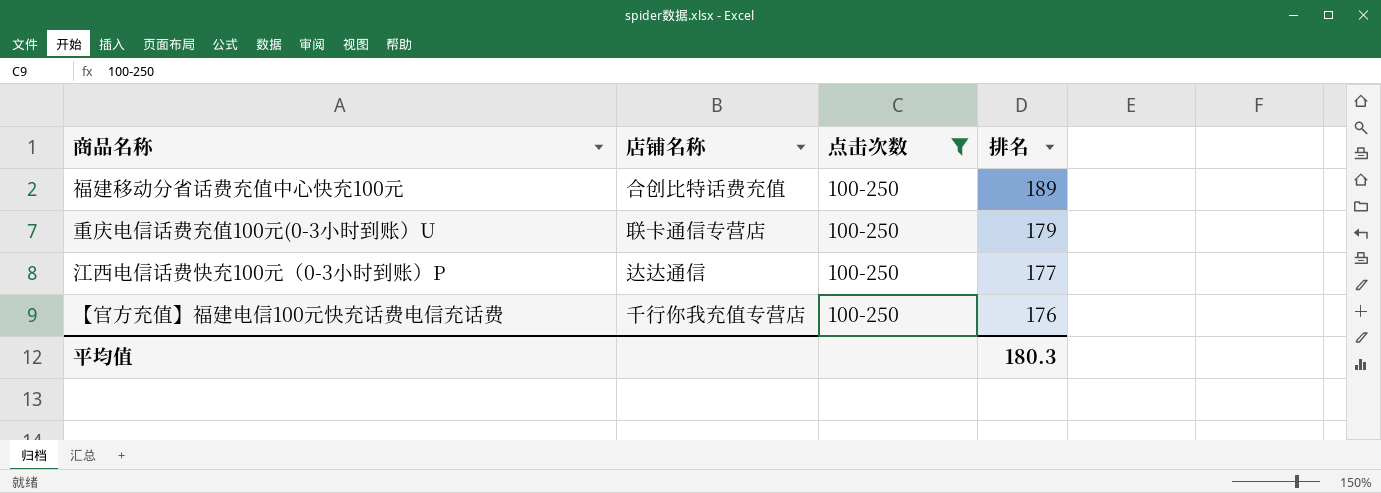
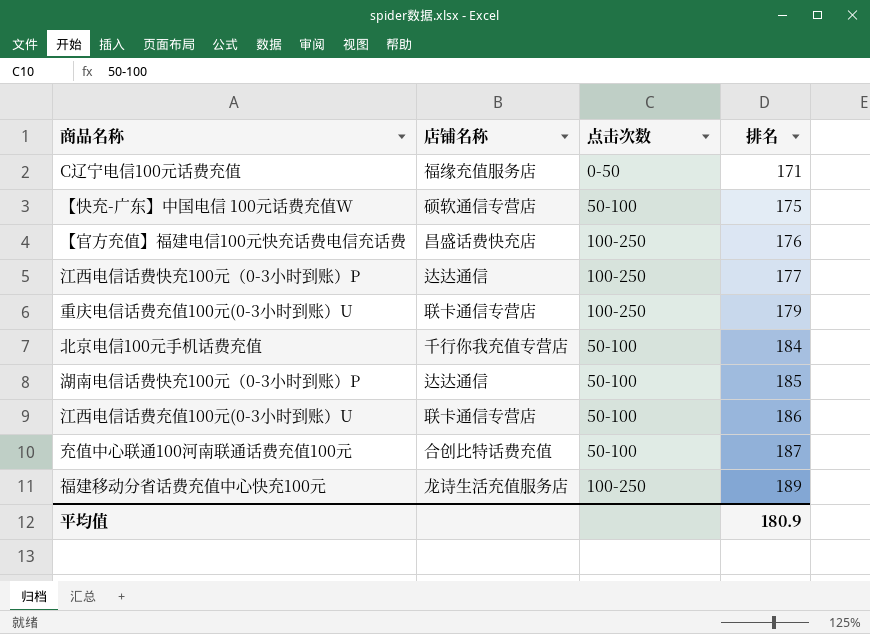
filter: 点击次数 = 100-250 -> none
row order: 排名 descending -> 排名 ascending
【官方充值】福建电信100元快充话费电信充话费 | 店铺名称: 千行你我充值专营店 -> 昌盛话费快充店
福建移动分省话费充值中心快充100元 | 店铺名称: 合创比特话费充值 -> 龙诗生活充值服务店
平均值 | 排名: 180.3 -> 180.9

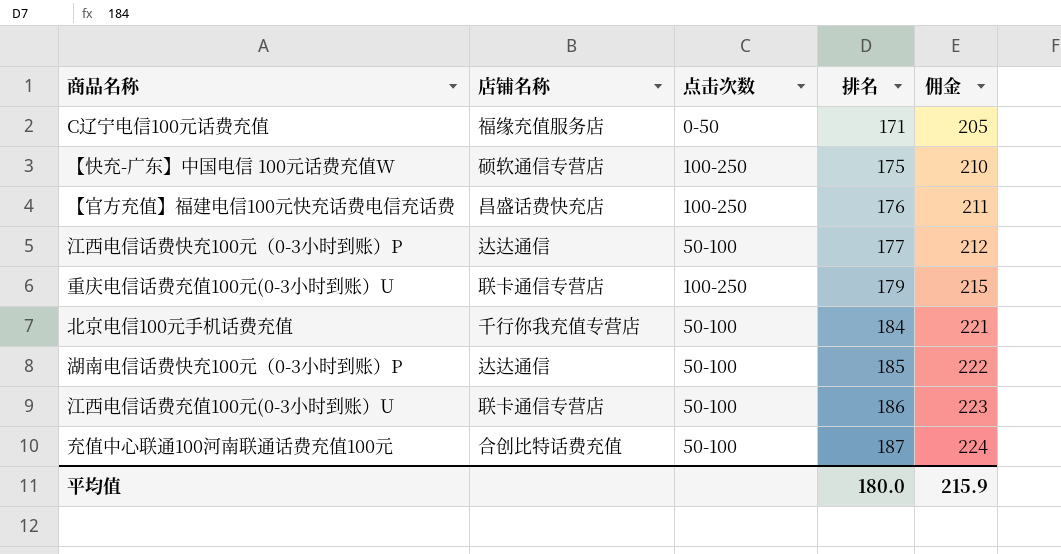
column 佣金 | formula: none -> [排名] * 1.2
row 福建移动分省话费充值中心快充100元: 龙诗生活充值服务店 | 100-250 | 189 -> none
【快充-广东】中国电信 100元话费充值W | 点击次数: 50-100 -> 100-250
江西电信话费快充100元（0-3小时到账）P | 点击次数: 100-250 -> 50-100
平均值 | 排名: 180.9 -> 180.0

